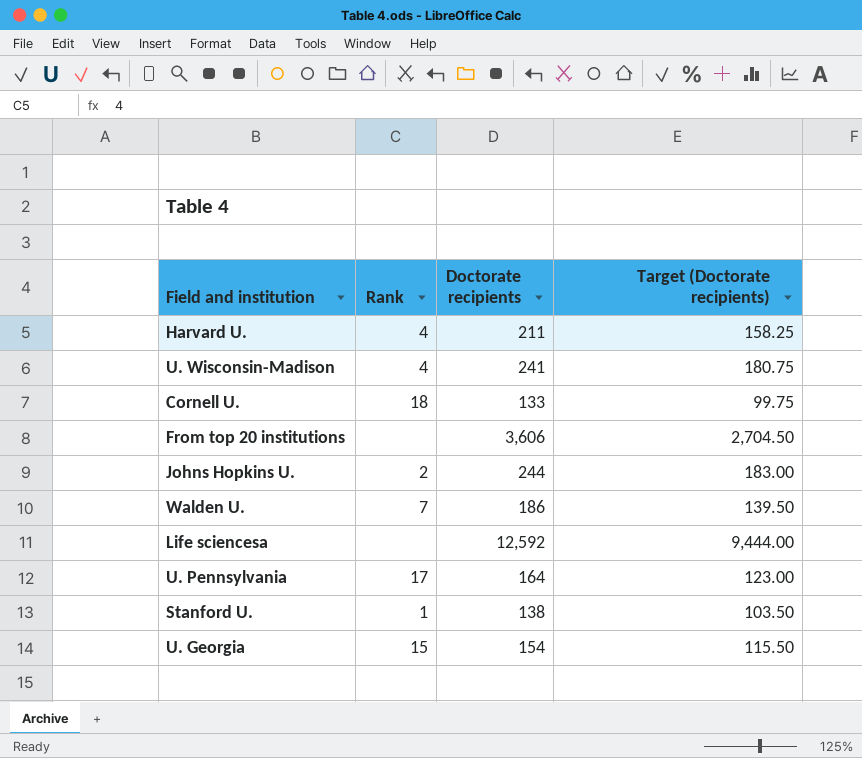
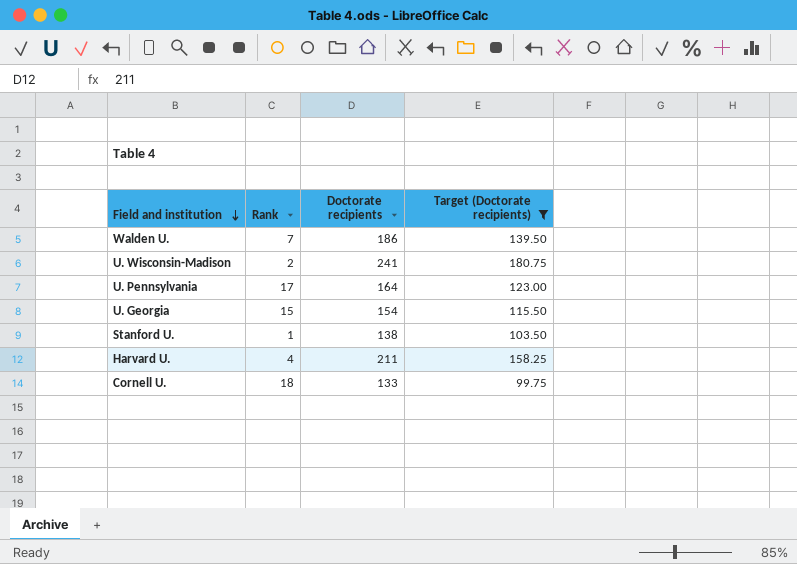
filter: none -> Target (Doctorate recipients) <= 180.75
row order: none -> Field and institution descending
U. Wisconsin-Madison | Rank: 4 -> 2

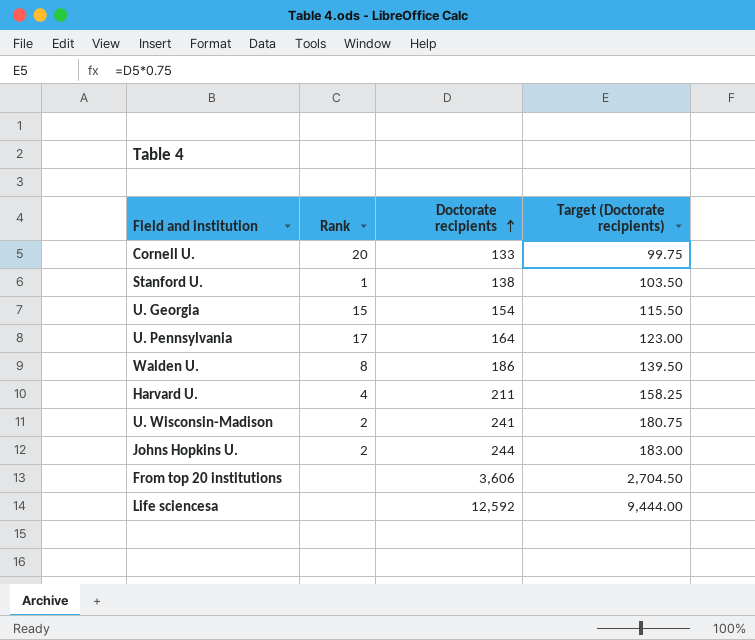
filter: Target (Doctorate recipients) <= 180.75 -> none
row order: Field and institution descending -> Doctorate recipients ascending
Cornell U. | Rank: 18 -> 20
Walden U. | Rank: 7 -> 8

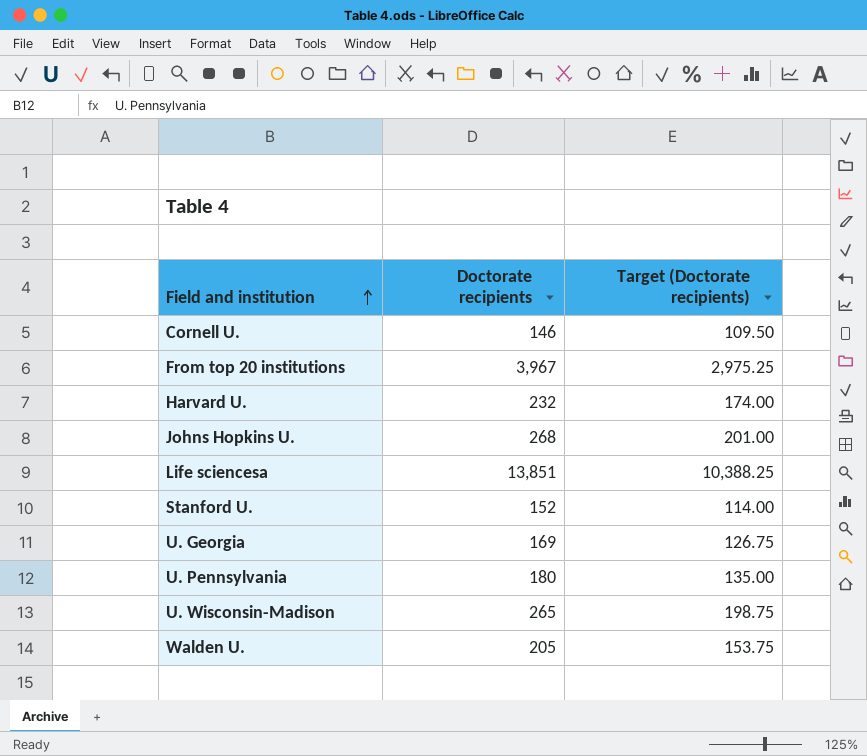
row order: Doctorate recipients ascending -> Field and institution ascending
column Rank | position: 2 -> none
Cornell U. | Doctorate recipients: 133 -> 146
Cornell U. | Target (Doctorate recipients): 99.75 -> 109.50
From top 20 institutions | Doctorate recipients: 3,606 -> 3,967
From top 20 institutions | Target (Doctorate recipients): 2,704.50 -> 2,975.25
Harvard U. | Doctorate recipients: 211 -> 232
Harvard U. | Target (Doctorate recipients): 158.25 -> 174.00
Johns Hopkins U. | Doctorate recipients: 244 -> 268
Johns Hopkins U. | Target (Doctorate recipients): 183.00 -> 201.00
Life sciencesa | Doctorate recipients: 12,592 -> 13,851
Life sciencesa | Target (Doctorate recipients): 9,444.00 -> 10,388.25
Stanford U. | Doctorate recipients: 138 -> 152
Stanford U. | Target (Doctorate recipients): 103.50 -> 114.00
U. Georgia | Doctorate recipients: 154 -> 169
U. Georgia | Target (Doctorate recipients): 115.50 -> 126.75
U. Pennsylvania | Doctorate recipients: 164 -> 180
U. Pennsylvania | Target (Doctorate recipients): 123.00 -> 135.00
U. Wisconsin-Madison | Doctorate recipients: 241 -> 265
U. Wisconsin-Madison | Target (Doctorate recipients): 180.75 -> 198.75
Walden U. | Doctorate recipients: 186 -> 205
Walden U. | Target (Doctorate recipients): 139.50 -> 153.75

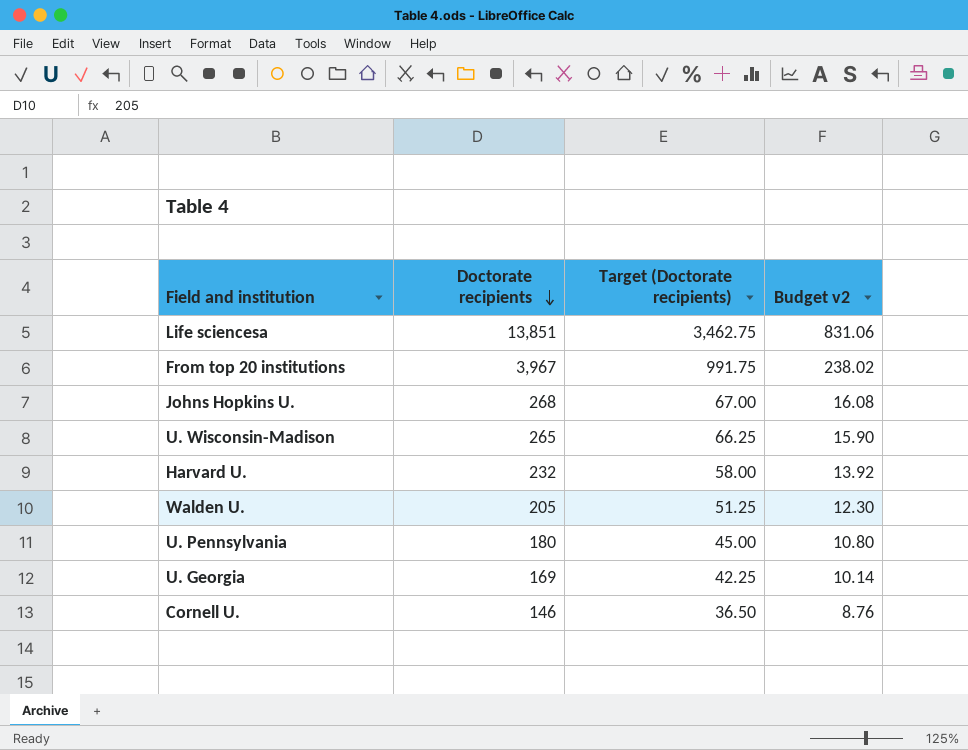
row order: Field and institution ascending -> Doctorate recipients descending
column Target (Doctorate recipients) | formula: [Doctorate recipients] * 0.75 -> [Doctorate recipients] * 0.25
column Budget v2 | formula: none -> [Doctorate recipients] * 0.06
row Stanford U.: 152 | 114.00 -> none

